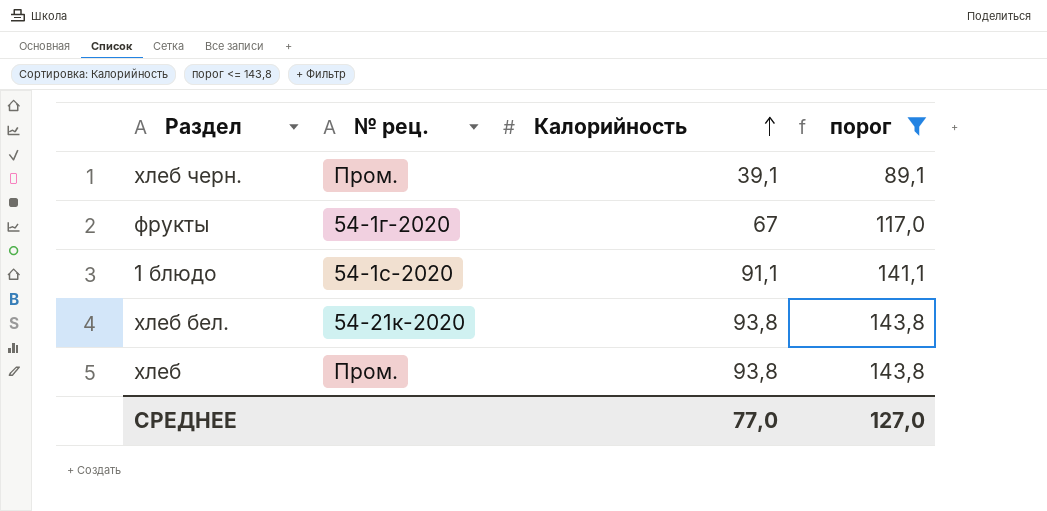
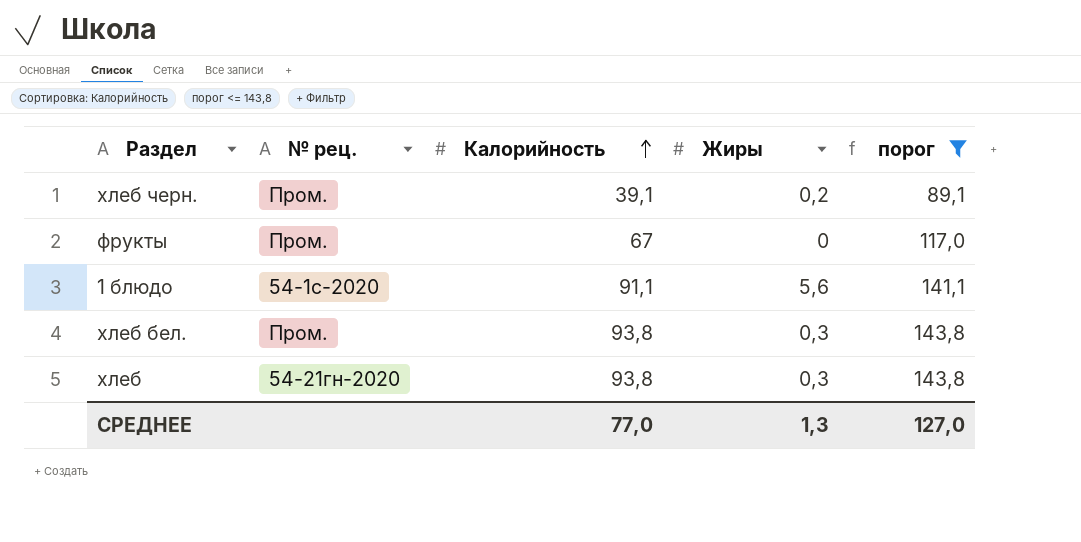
column Жиры | position: none -> 4
фрукты | № рец.: 54-1г-2020 -> Пром.
хлеб бел. | № рец.: 54-21к-2020 -> Пром.
хлеб | № рец.: Пром. -> 54-21гн-2020

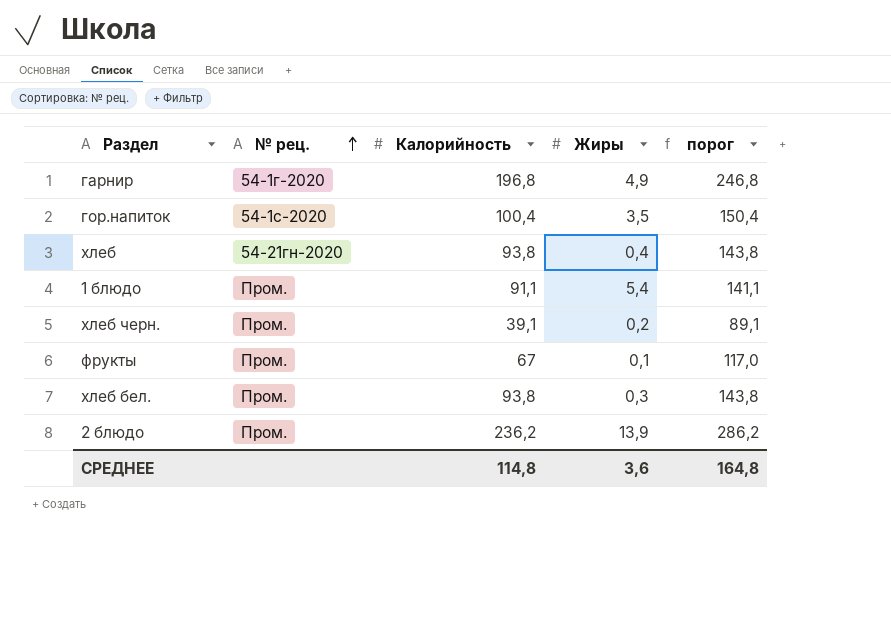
filter: порог <= 143,8 -> none
row order: Калорийность ascending -> № рец. ascending
хлеб | Жиры: 0,3 -> 0,4
1 блюдо | № рец.: 54-1с-2020 -> Пром.
1 блюдо | Жиры: 5,6 -> 5,4
фрукты | Жиры: 0 -> 0,1
СРЕДНЕЕ | Калорийность: 77,0 -> 114,8
СРЕДНЕЕ | Жиры: 1,3 -> 3,6
СРЕДНЕЕ | порог: 127,0 -> 164,8

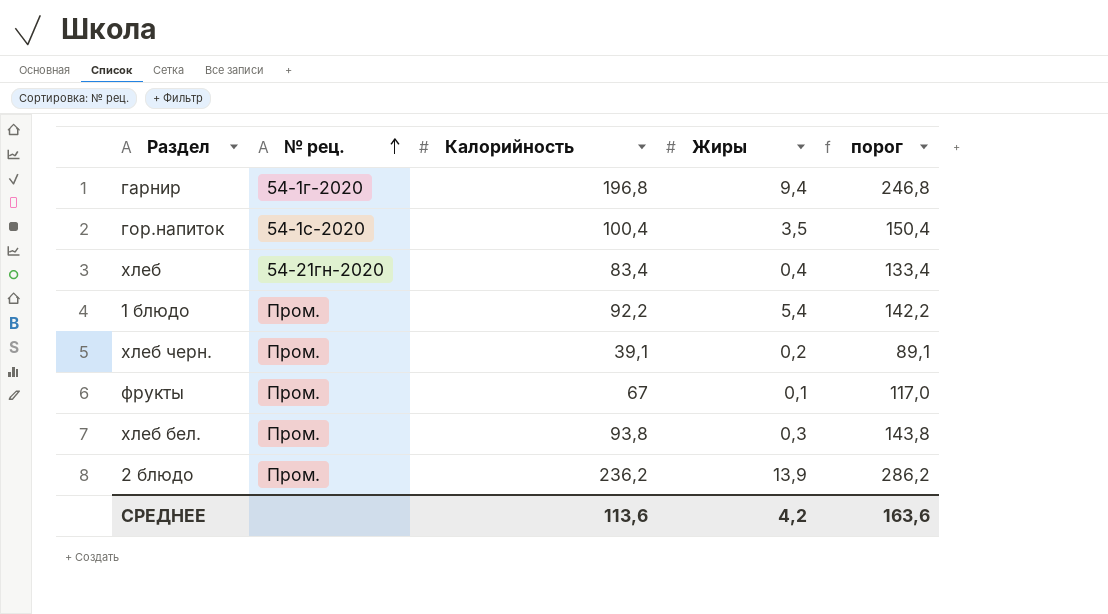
гарнир | Жиры: 4,9 -> 9,4
хлеб | Калорийность: 93,8 -> 83,4
хлеб | порог: 143,8 -> 133,4
1 блюдо | Калорийность: 91,1 -> 92,2
1 блюдо | порог: 141,1 -> 142,2
СРЕДНЕЕ | Калорийность: 114,8 -> 113,6
СРЕДНЕЕ | Жиры: 3,6 -> 4,2
СРЕДНЕЕ | порог: 164,8 -> 163,6

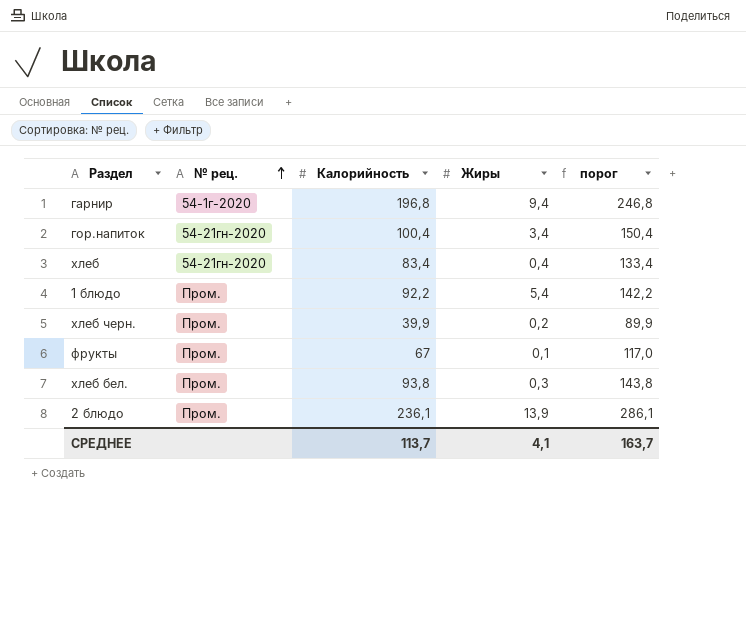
гор.напиток | № рец.: 54-1с-2020 -> 54-21гн-2020
гор.напиток | Жиры: 3,5 -> 3,4
хлеб черн. | Калорийность: 39,1 -> 39,9
хлеб черн. | порог: 89,1 -> 89,9
2 блюдо | Калорийность: 236,2 -> 236,1
2 блюдо | порог: 286,2 -> 286,1
СРЕДНЕЕ | Калорийность: 113,6 -> 113,7
СРЕДНЕЕ | Жиры: 4,2 -> 4,1
СРЕДНЕЕ | порог: 163,6 -> 163,7

